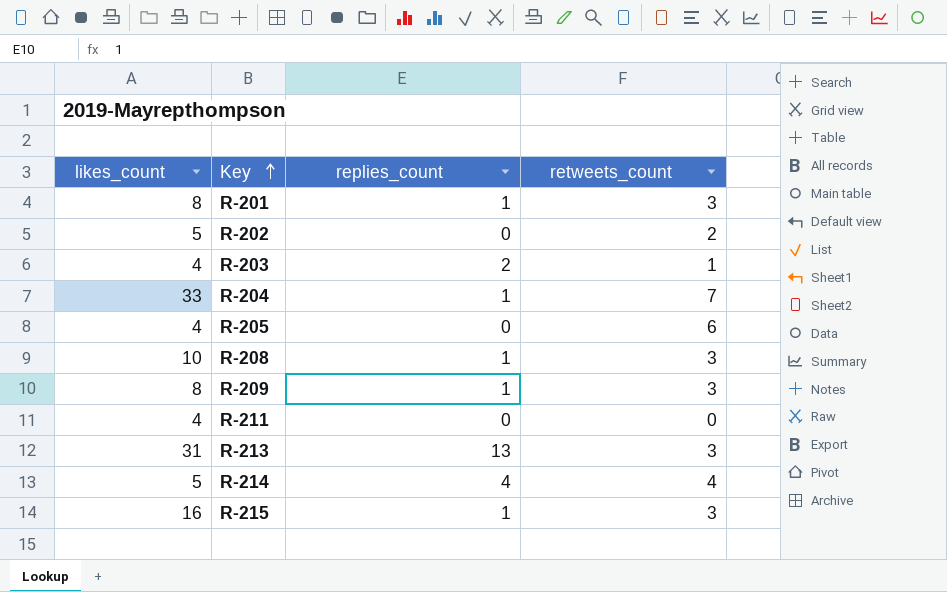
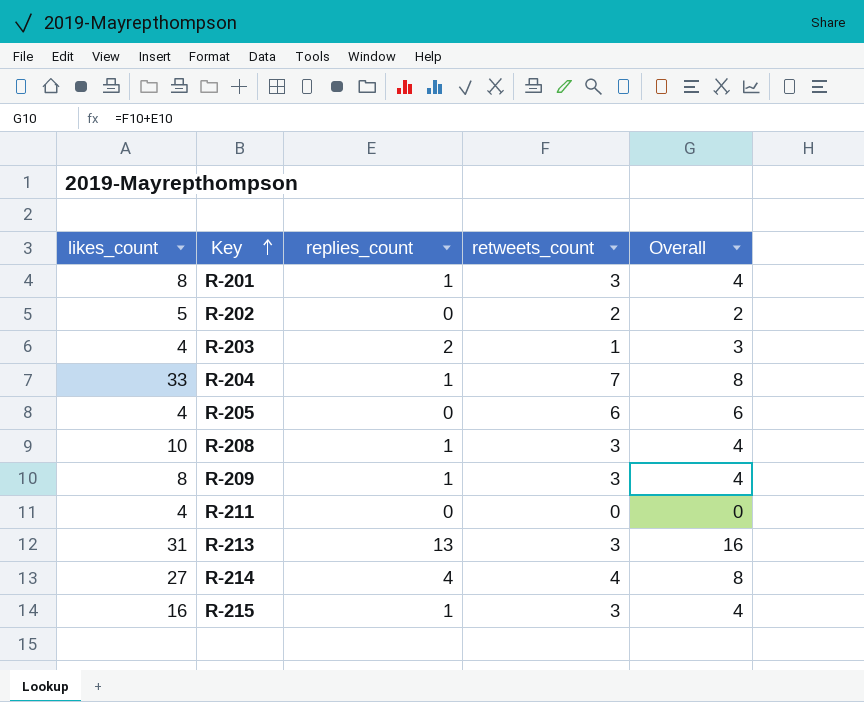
column Overall | formula: none -> [replies_count] + [retweets_count]
R-214 | likes_count: 5 -> 27

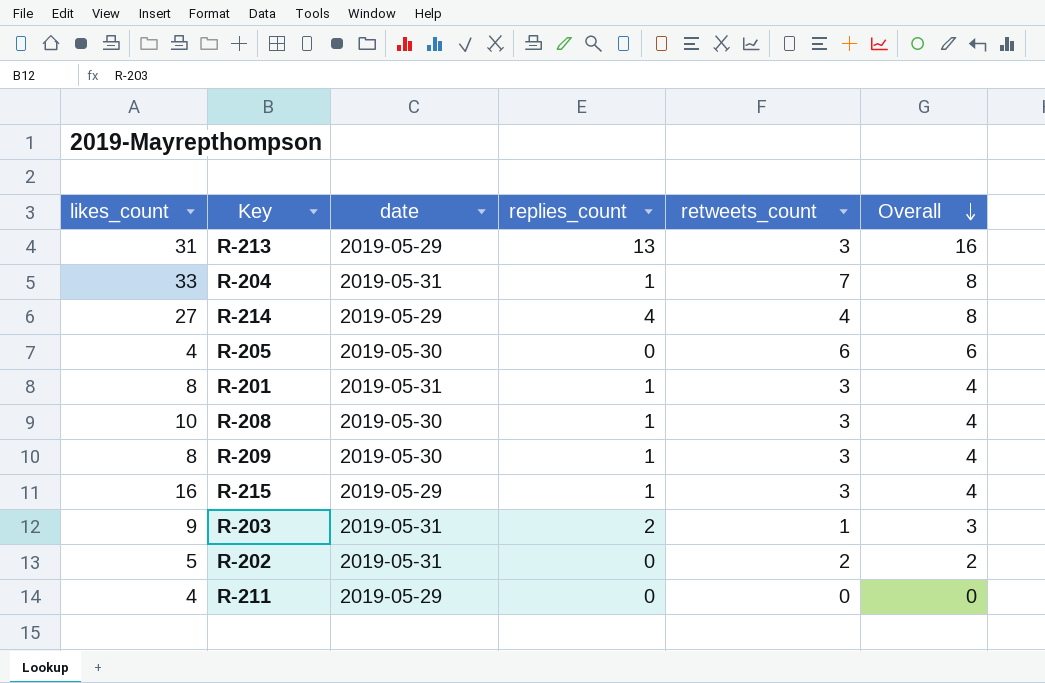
row order: Key ascending -> Overall descending
column date | position: none -> 3
R-203 | likes_count: 4 -> 9

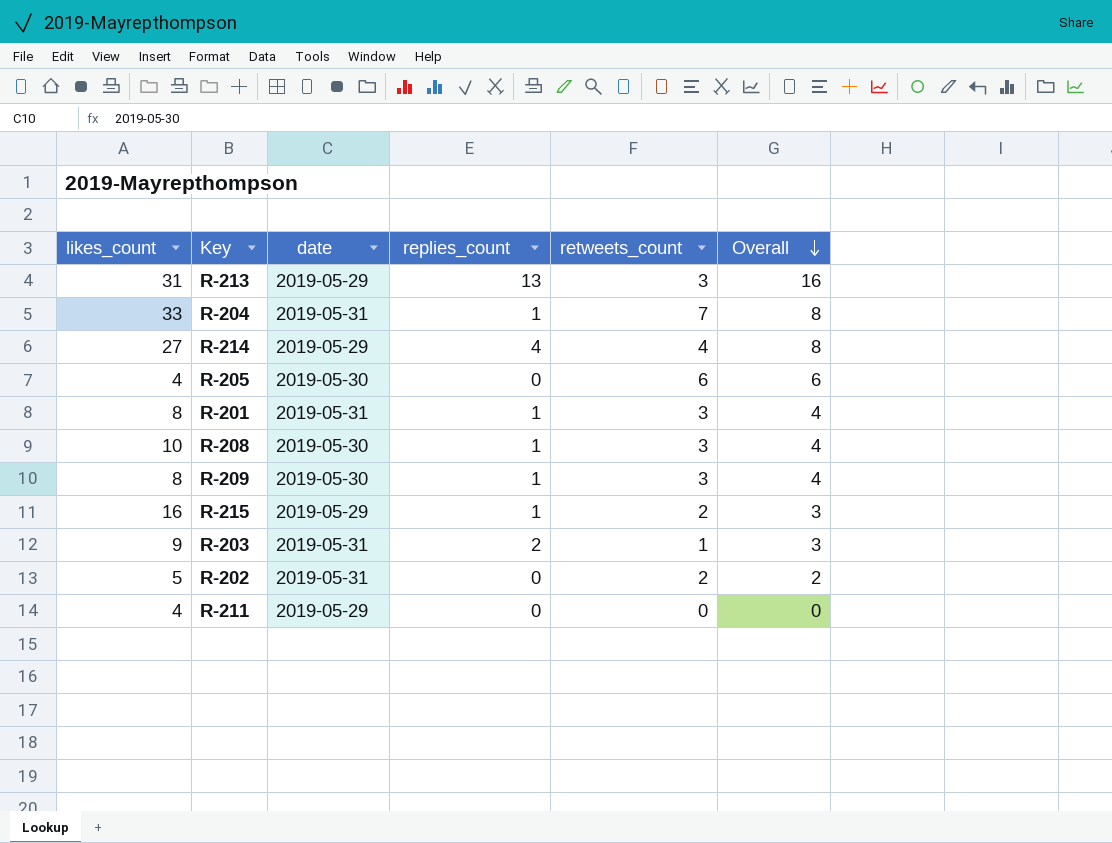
R-215 | retweets_count: 3 -> 2
R-215 | Overall: 4 -> 3

